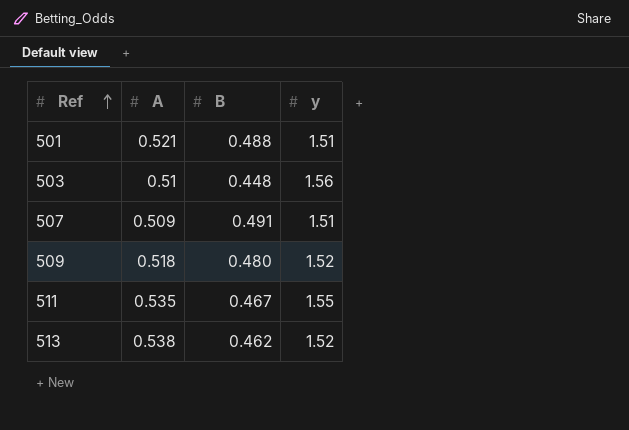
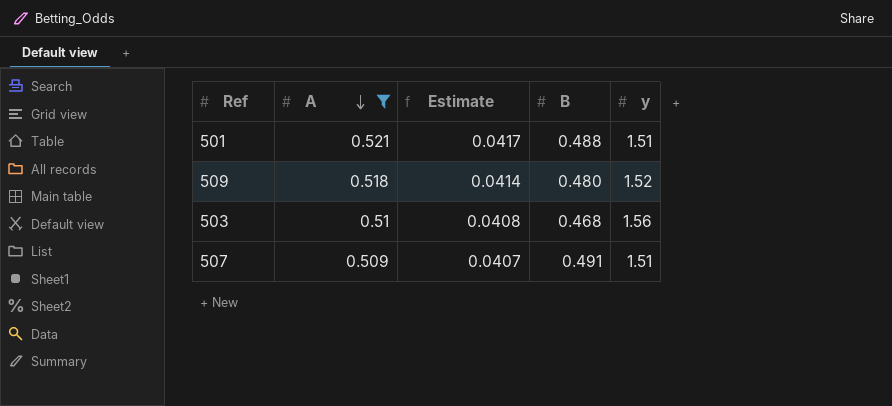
filter: none -> A <= 0.521
row order: Ref ascending -> A descending
column Estimate | formula: none -> [A] * 0.08
503 | B: 0.448 -> 0.468

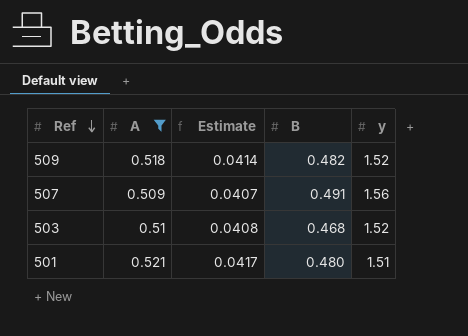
row order: A descending -> Ref descending
509 | B: 0.480 -> 0.482
507 | y: 1.51 -> 1.56
503 | y: 1.56 -> 1.52
501 | B: 0.488 -> 0.480

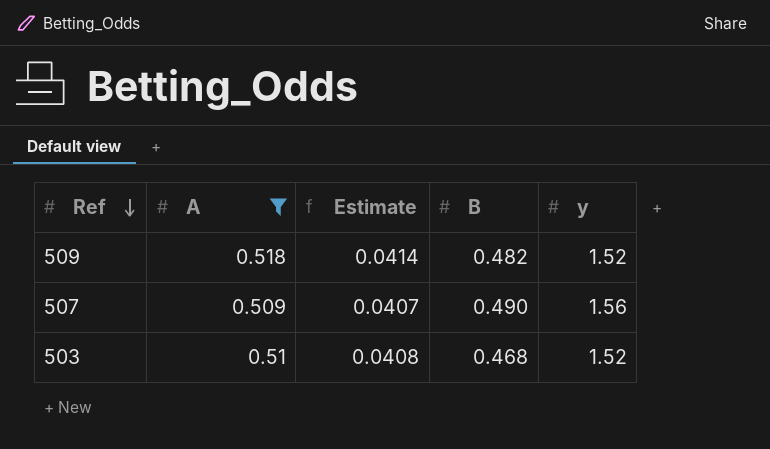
row 501: 0.521 | 0.0417 | 0.480 | 1.51 -> none
507 | B: 0.491 -> 0.490

